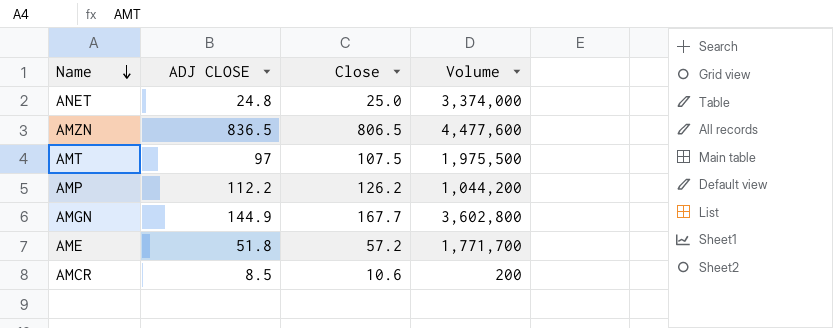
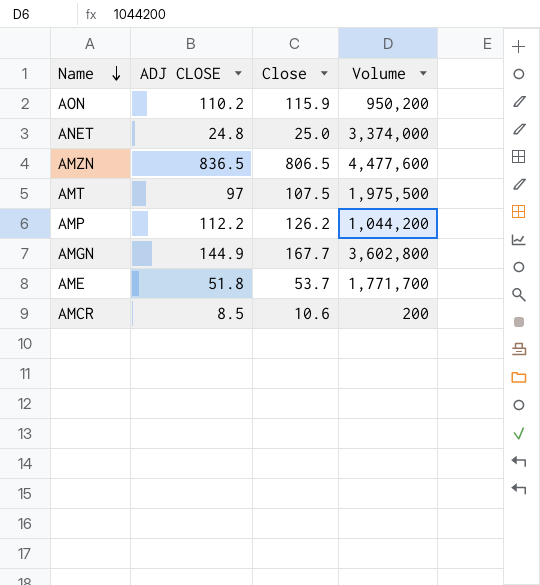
row AON: none -> 110.2 | 115.9 | 950,200
AME | Close: 57.2 -> 53.7

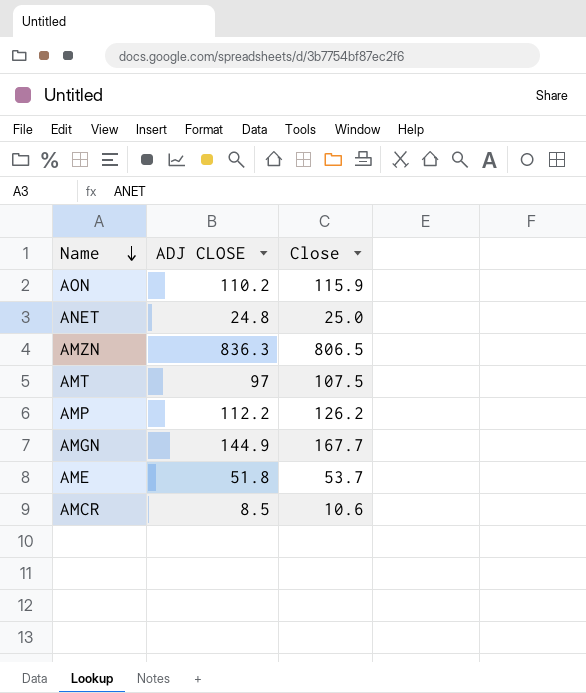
column Volume | position: 4 -> none
AMZN | ADJ CLOSE: 836.5 -> 836.3

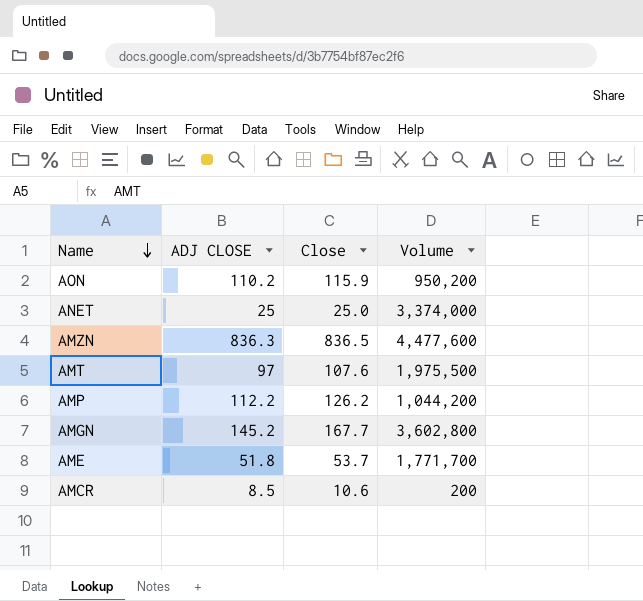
column Volume | position: none -> 4
ANET | ADJ CLOSE: 24.8 -> 25
AMZN | Close: 806.5 -> 836.5
AMT | Close: 107.5 -> 107.6
AMGN | ADJ CLOSE: 144.9 -> 145.2

